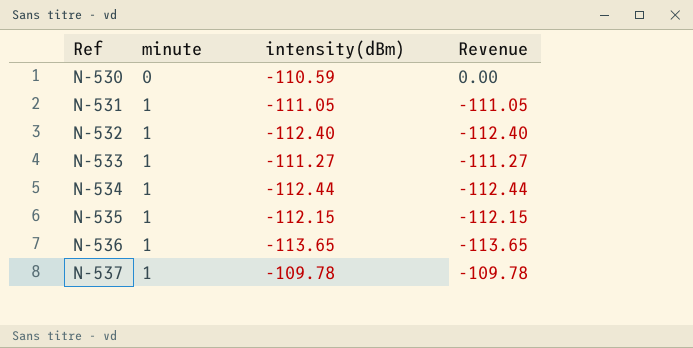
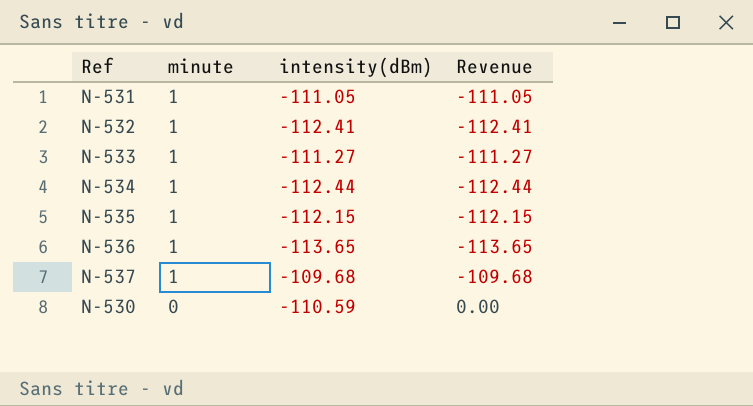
row order: Ref ascending -> minute descending
N-532 | intensity(dBm): -112.40 -> -112.41
N-532 | Revenue: -112.40 -> -112.41
N-537 | intensity(dBm): -109.78 -> -109.68
N-537 | Revenue: -109.78 -> -109.68

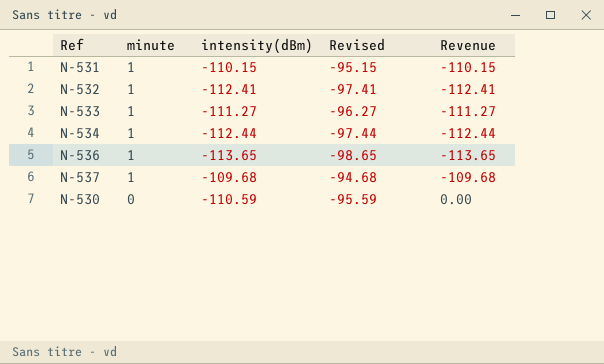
column Revised | formula: none -> [intensity(dBm)] + 15
row N-535: 1 | -112.15 | -112.15 -> none
N-531 | intensity(dBm): -111.05 -> -110.15
N-531 | Revenue: -111.05 -> -110.15

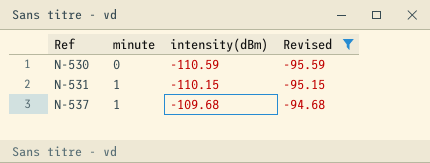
filter: none -> Revised >= -95.59
row order: minute descending -> Ref ascending
column Revenue | formula: [minute] * [intensity(dBm)] -> none

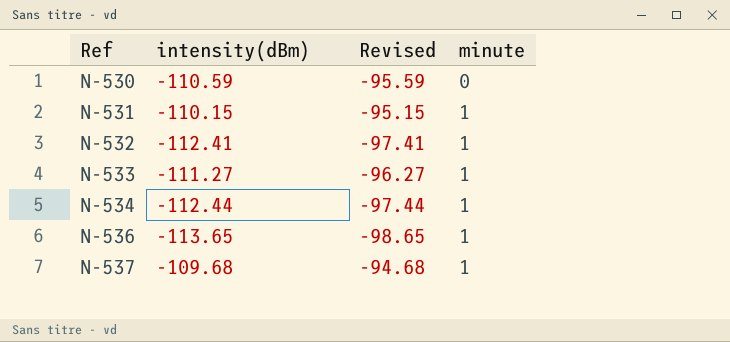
filter: Revised >= -95.59 -> none
column minute | position: 2 -> 4

